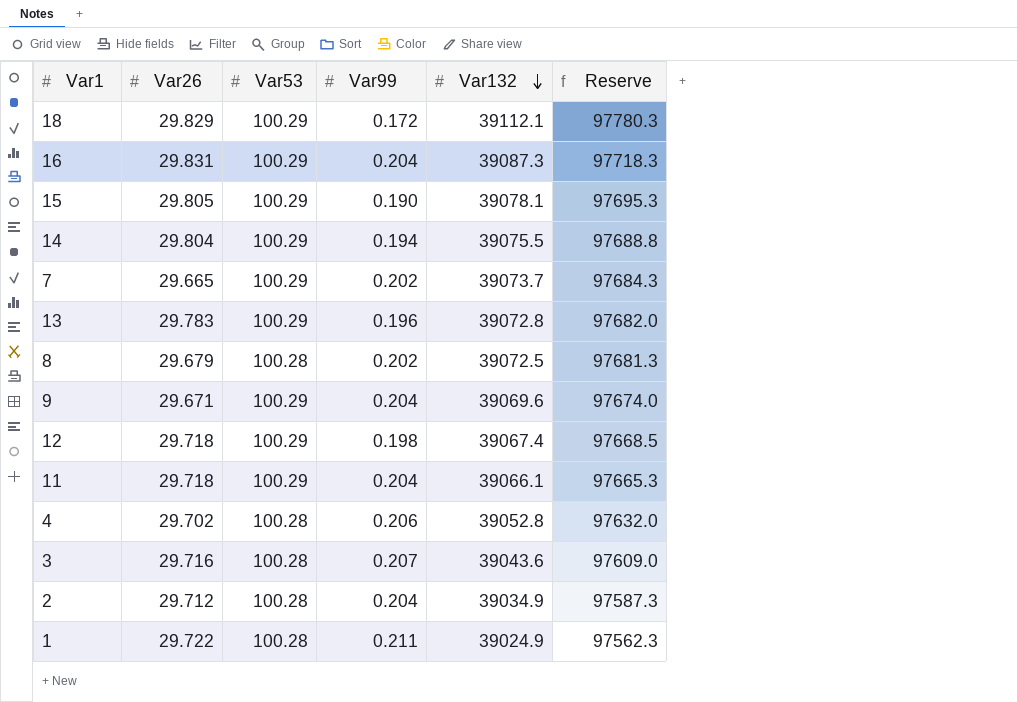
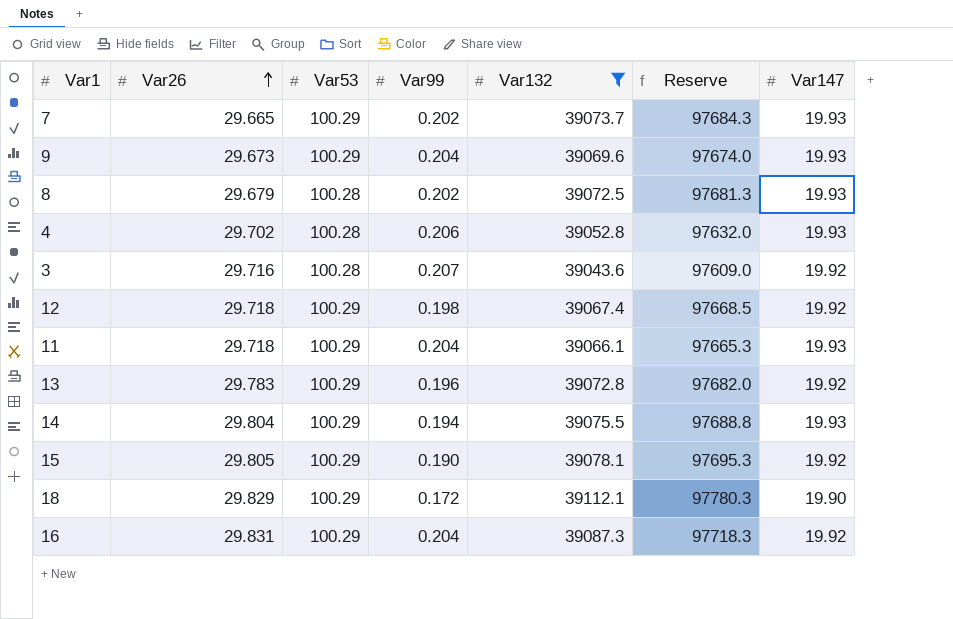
filter: none -> Var132 >= 39043.6
row order: Var132 descending -> Var26 ascending
column Var147 | position: none -> 7
9 | Var26: 29.671 -> 29.673

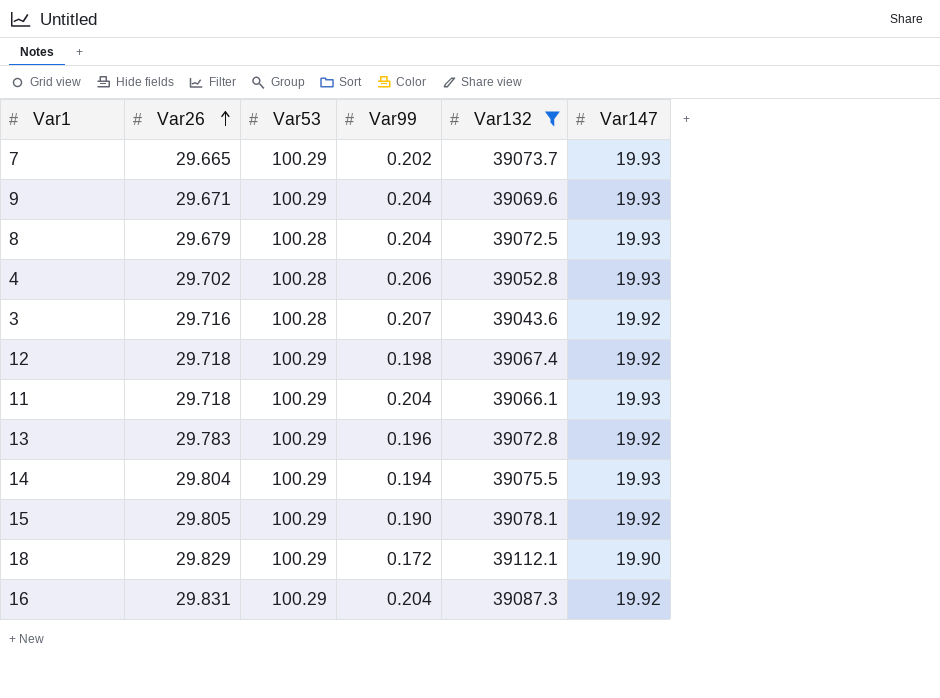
column Reserve | formula: [Var132] * 2.5 -> none
9 | Var26: 29.673 -> 29.671
8 | Var99: 0.202 -> 0.204

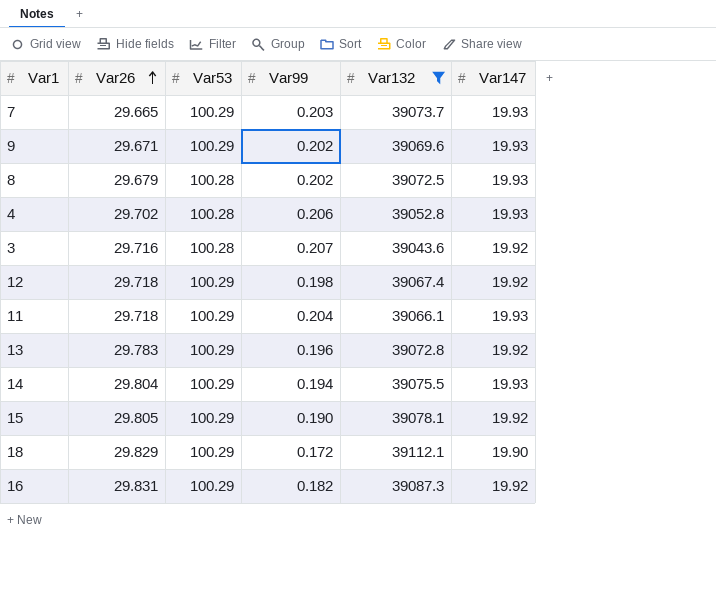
7 | Var99: 0.202 -> 0.203
9 | Var99: 0.204 -> 0.202
8 | Var99: 0.204 -> 0.202
16 | Var99: 0.204 -> 0.182

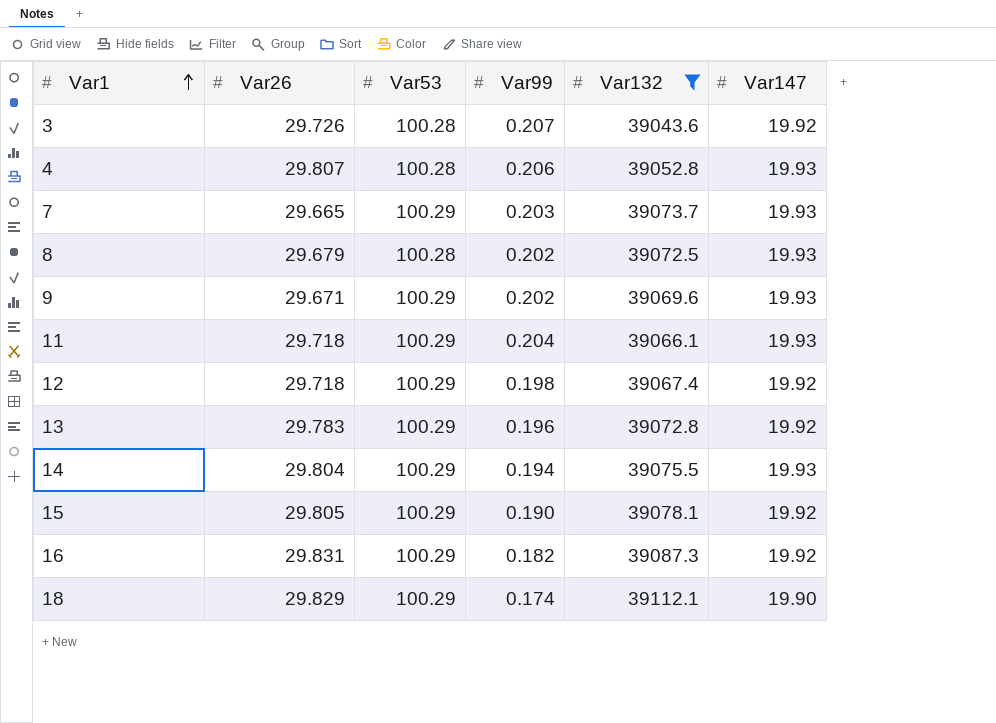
row order: Var26 ascending -> Var1 ascending
3 | Var26: 29.716 -> 29.726
4 | Var26: 29.702 -> 29.807
18 | Var99: 0.172 -> 0.174

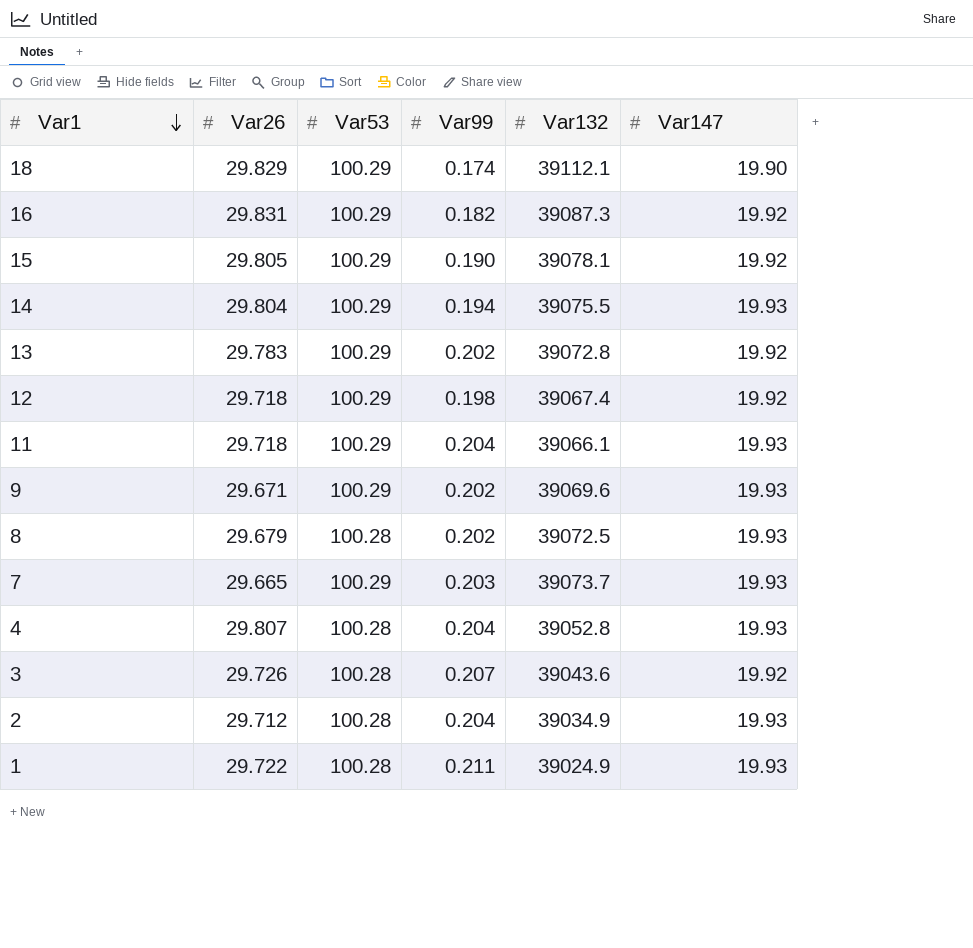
filter: Var132 >= 39043.6 -> none
row order: Var1 ascending -> Var1 descending
13 | Var99: 0.196 -> 0.202
4 | Var99: 0.206 -> 0.204

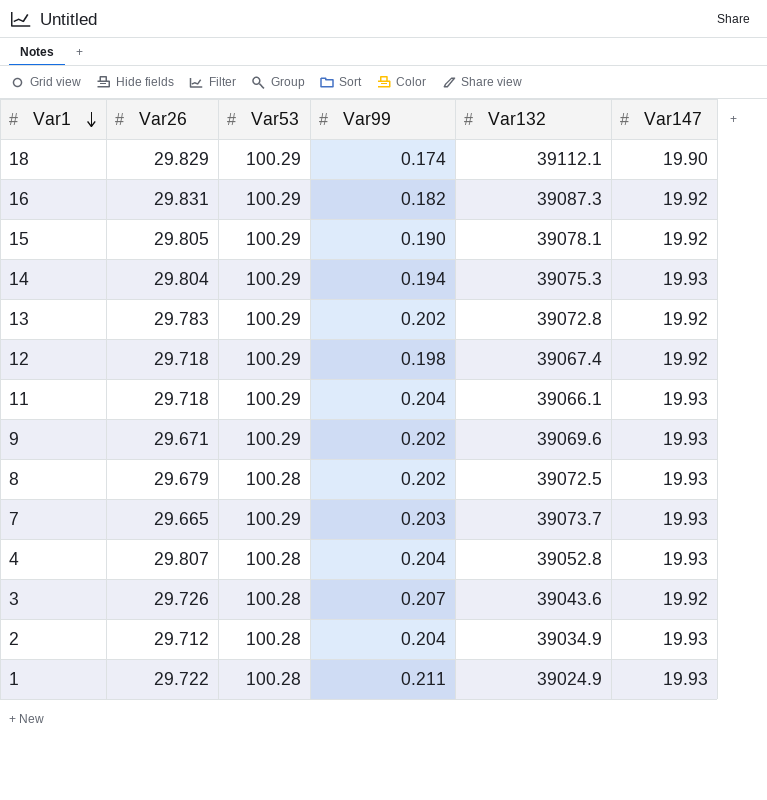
14 | Var132: 39075.5 -> 39075.3

